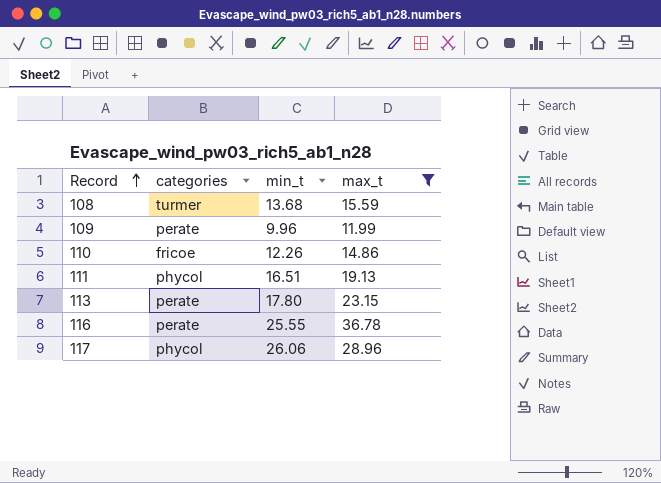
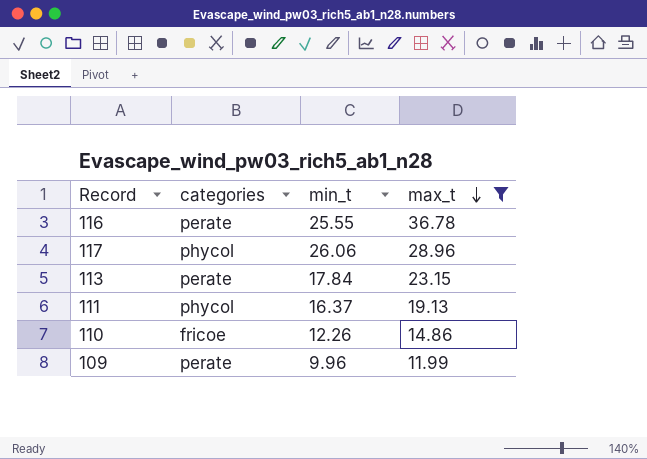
row order: Record ascending -> max_t descending
row 108: turmer | 13.68 | 15.59 -> none
113 | min_t: 17.80 -> 17.84
111 | min_t: 16.51 -> 16.37

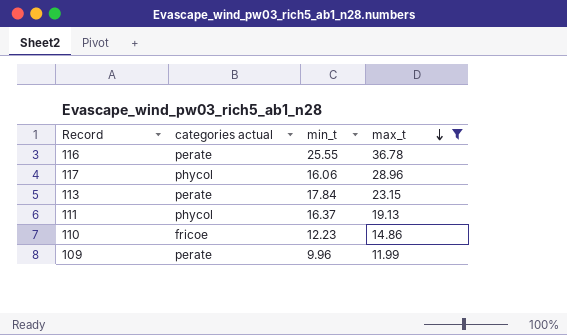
column name: categories -> categories actual
117 | min_t: 26.06 -> 16.06
110 | min_t: 12.26 -> 12.23

